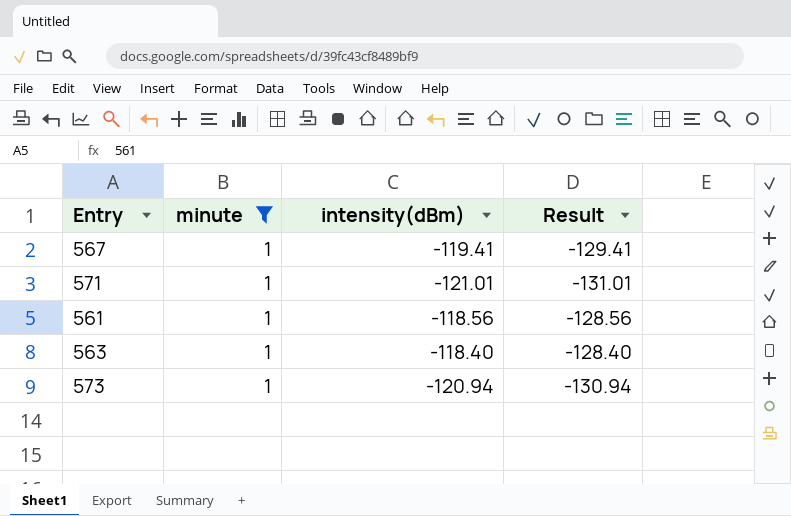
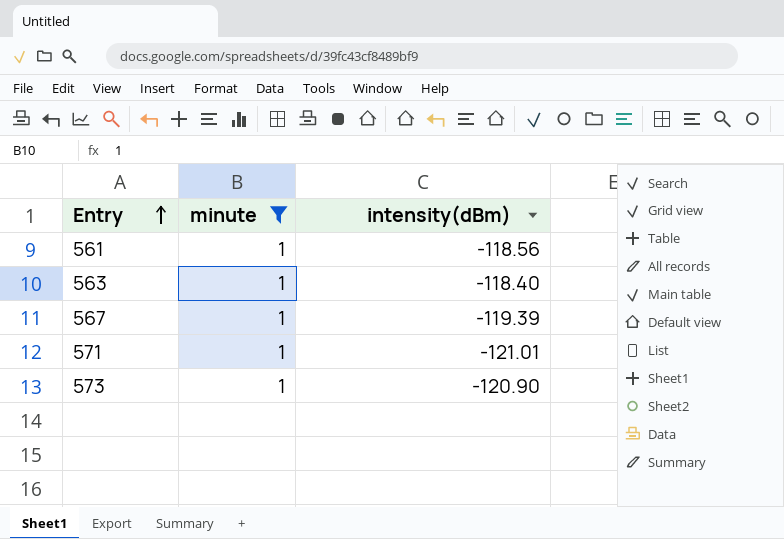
row order: none -> Entry ascending
column Result | formula: [intensity(dBm)] - 10 -> none
567 | intensity(dBm): -119.41 -> -119.39
573 | intensity(dBm): -120.94 -> -120.90

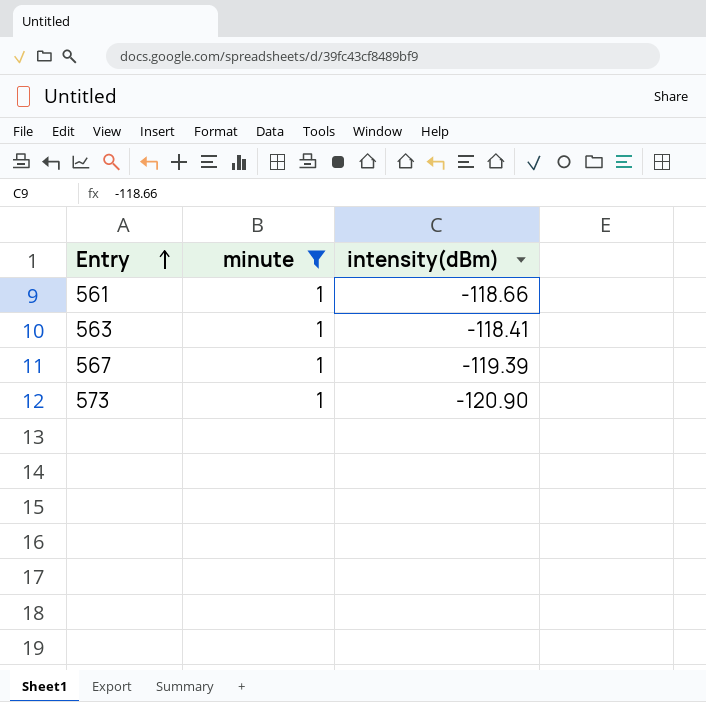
row 571: 1 | -121.01 -> none
561 | intensity(dBm): -118.56 -> -118.66
563 | intensity(dBm): -118.40 -> -118.41

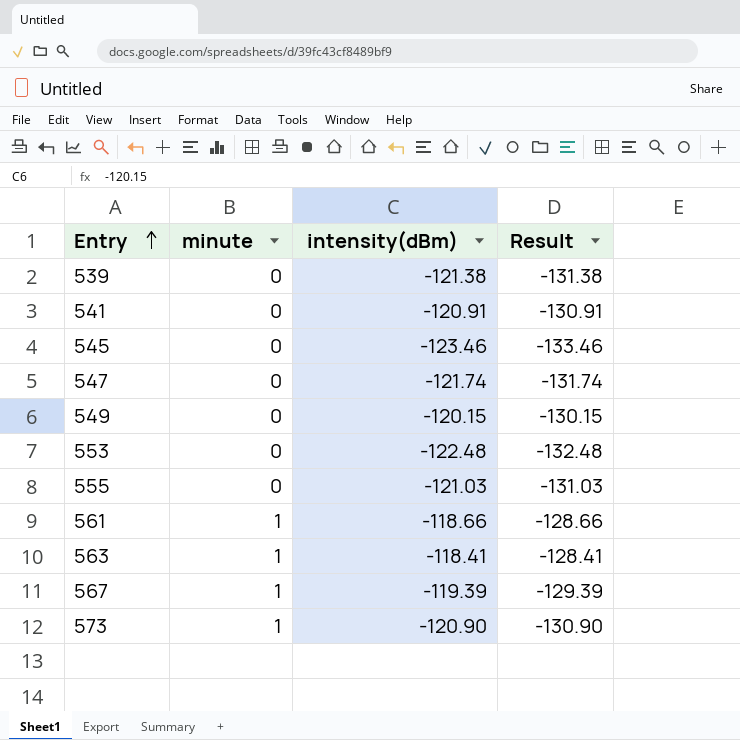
filter: minute = 1 -> none
column Result | formula: none -> [intensity(dBm)] - 10

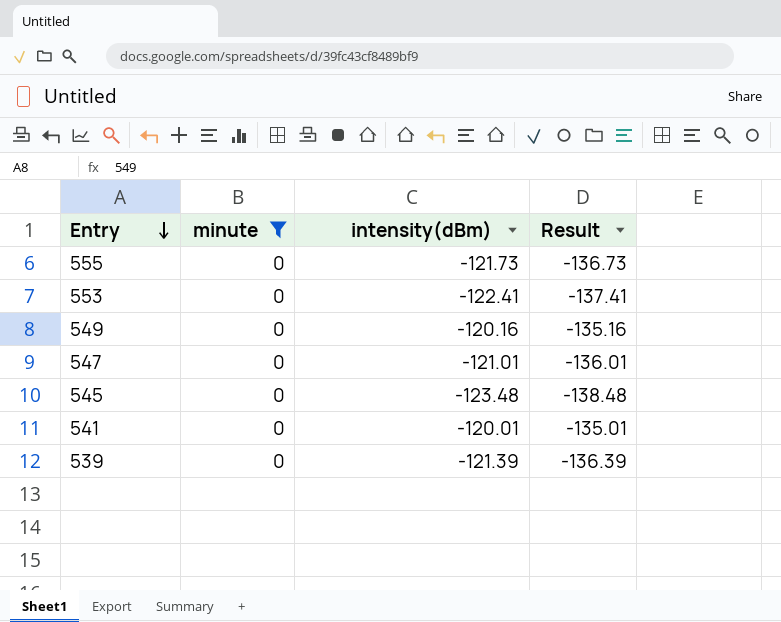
filter: none -> minute = 0
row order: Entry ascending -> Entry descending
column Result | formula: [intensity(dBm)] - 10 -> [intensity(dBm)] - 15
555 | intensity(dBm): -121.03 -> -121.73
553 | intensity(dBm): -122.48 -> -122.41
549 | intensity(dBm): -120.15 -> -120.16
547 | intensity(dBm): -121.74 -> -121.01
545 | intensity(dBm): -123.46 -> -123.48
541 | intensity(dBm): -120.91 -> -120.01
539 | intensity(dBm): -121.38 -> -121.39

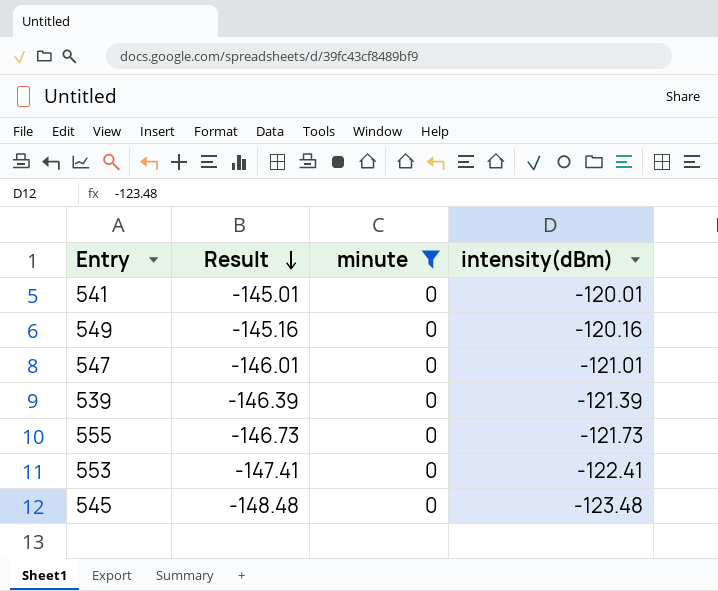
row order: Entry descending -> Result descending
column Result | formula: [intensity(dBm)] - 15 -> [intensity(dBm)] - 25
column Result | position: 4 -> 2

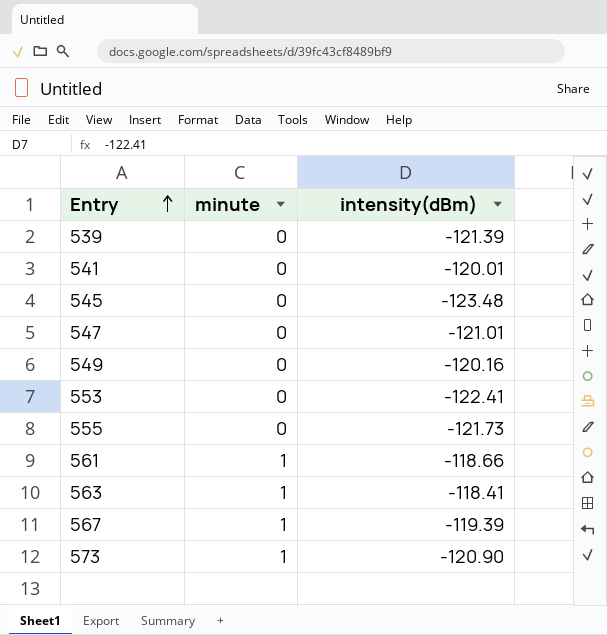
filter: minute = 0 -> none
row order: Result descending -> Entry ascending
column Result | formula: [intensity(dBm)] - 25 -> none

